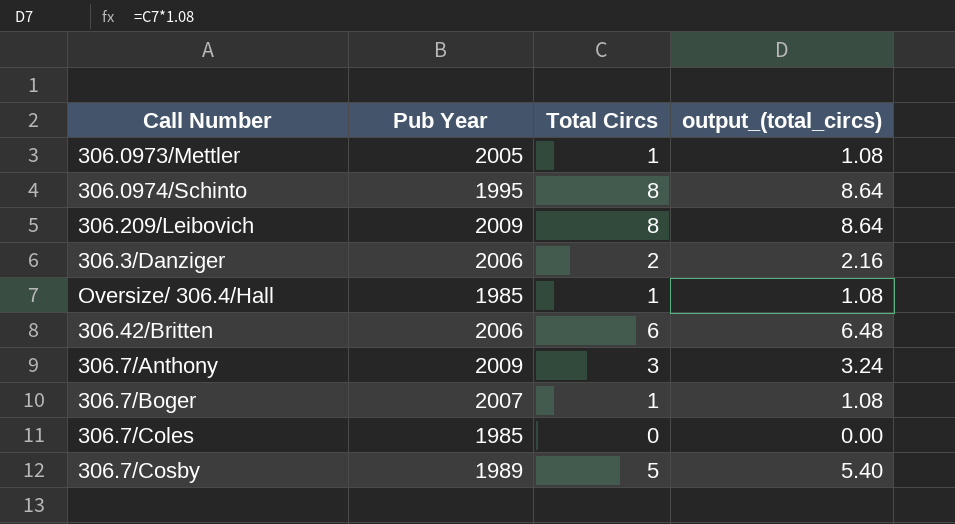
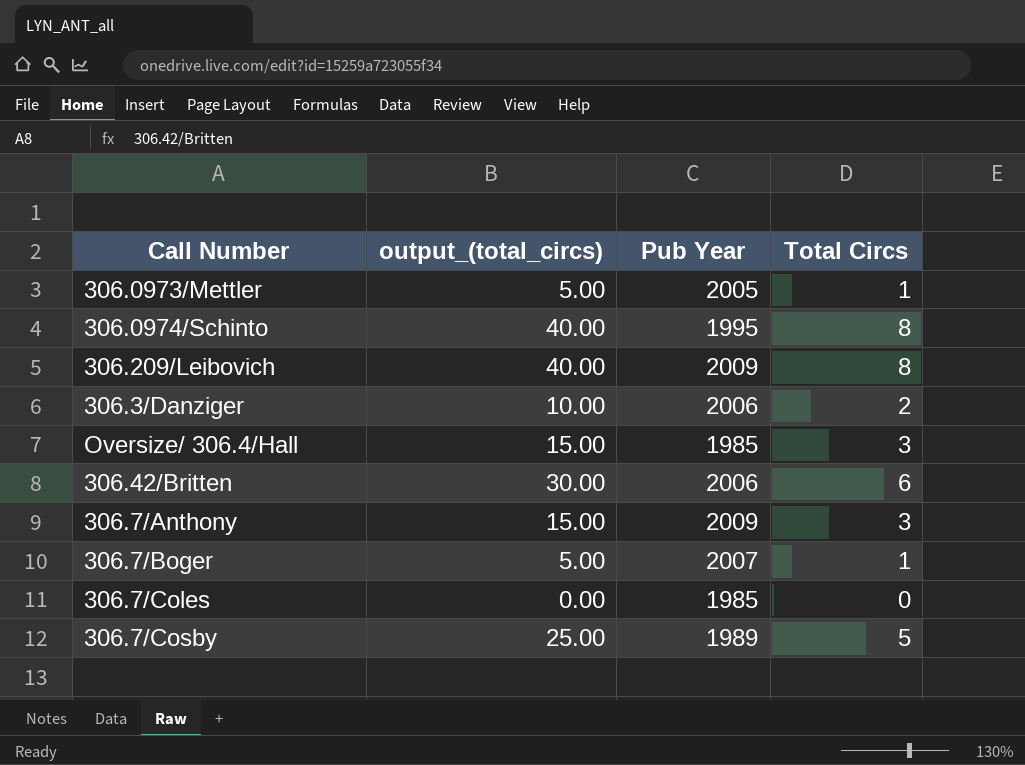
column output_(total_circs) | formula: [Total Circs] * 1.08 -> [Total Circs] * 5
column output_(total_circs) | position: 4 -> 2
Oversize/ 306.4/Hall | Total Circs: 1 -> 3

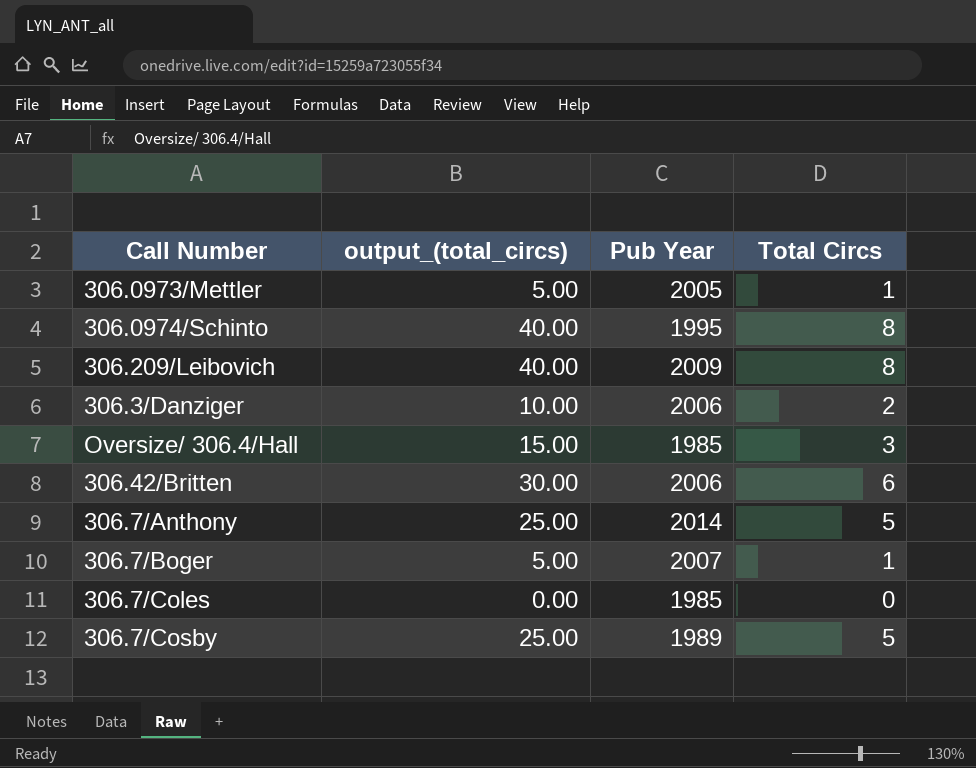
306.7/Anthony | output_(total_circs): 15.00 -> 25.00
306.7/Anthony | Pub Year: 2009 -> 2014
306.7/Anthony | Total Circs: 3 -> 5

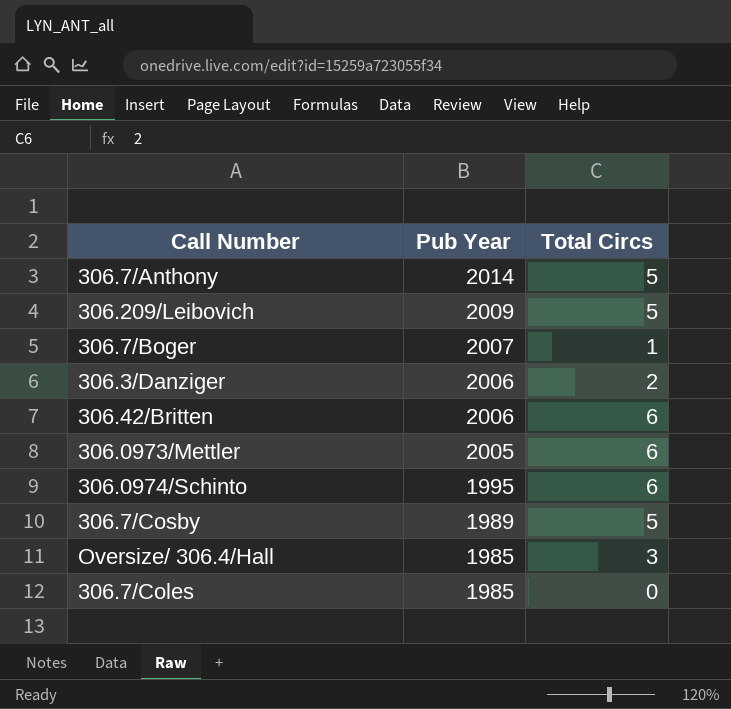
row order: none -> Pub Year descending
column output_(total_circs) | formula: [Total Circs] * 5 -> none
306.209/Leibovich | Total Circs: 8 -> 5
306.0973/Mettler | Total Circs: 1 -> 6
306.0974/Schinto | Total Circs: 8 -> 6

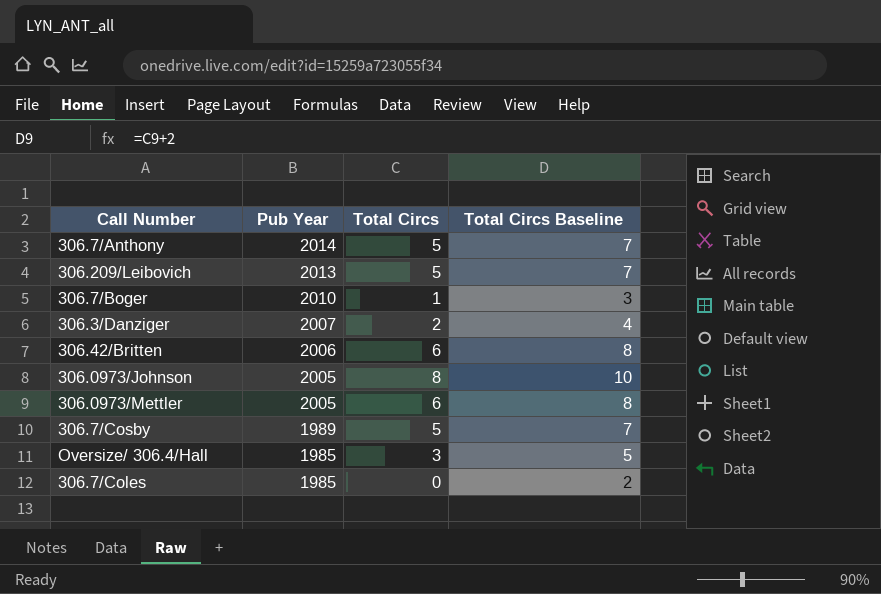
column Total Circs Baseline | formula: none -> [Total Circs] + 2
row 306.0974/Schinto: 1995 | 6 -> none
306.209/Leibovich | Pub Year: 2009 -> 2013
306.7/Boger | Pub Year: 2007 -> 2010
306.3/Danziger | Pub Year: 2006 -> 2007
row 306.0973/Johnson: none -> 2005 | 8 | 10

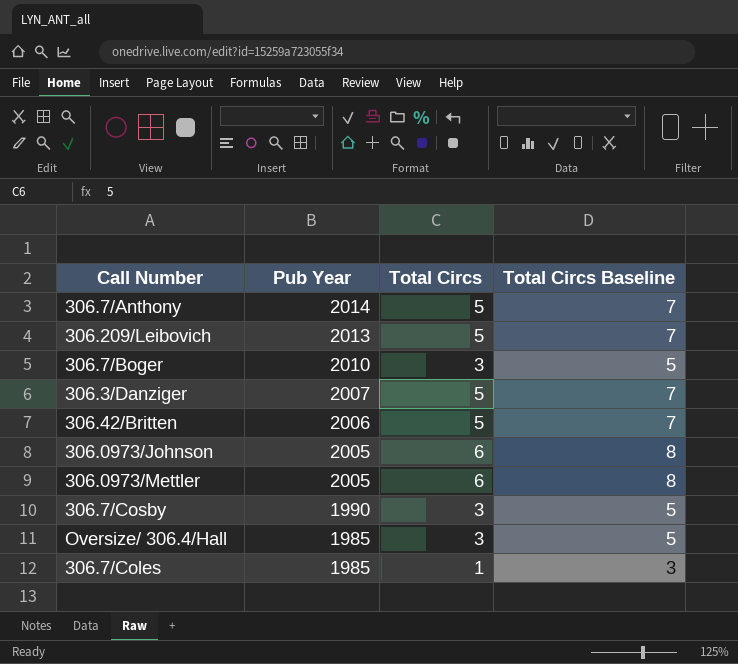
306.7/Boger | Total Circs: 1 -> 3
306.7/Boger | Total Circs Baseline: 3 -> 5
306.3/Danziger | Total Circs: 2 -> 5
306.3/Danziger | Total Circs Baseline: 4 -> 7
306.42/Britten | Total Circs: 6 -> 5
306.42/Britten | Total Circs Baseline: 8 -> 7
306.0973/Johnson | Total Circs: 8 -> 6
306.0973/Johnson | Total Circs Baseline: 10 -> 8
306.7/Cosby | Pub Year: 1989 -> 1990
306.7/Cosby | Total Circs: 5 -> 3
306.7/Cosby | Total Circs Baseline: 7 -> 5
306.7/Coles | Total Circs: 0 -> 1
306.7/Coles | Total Circs Baseline: 2 -> 3

